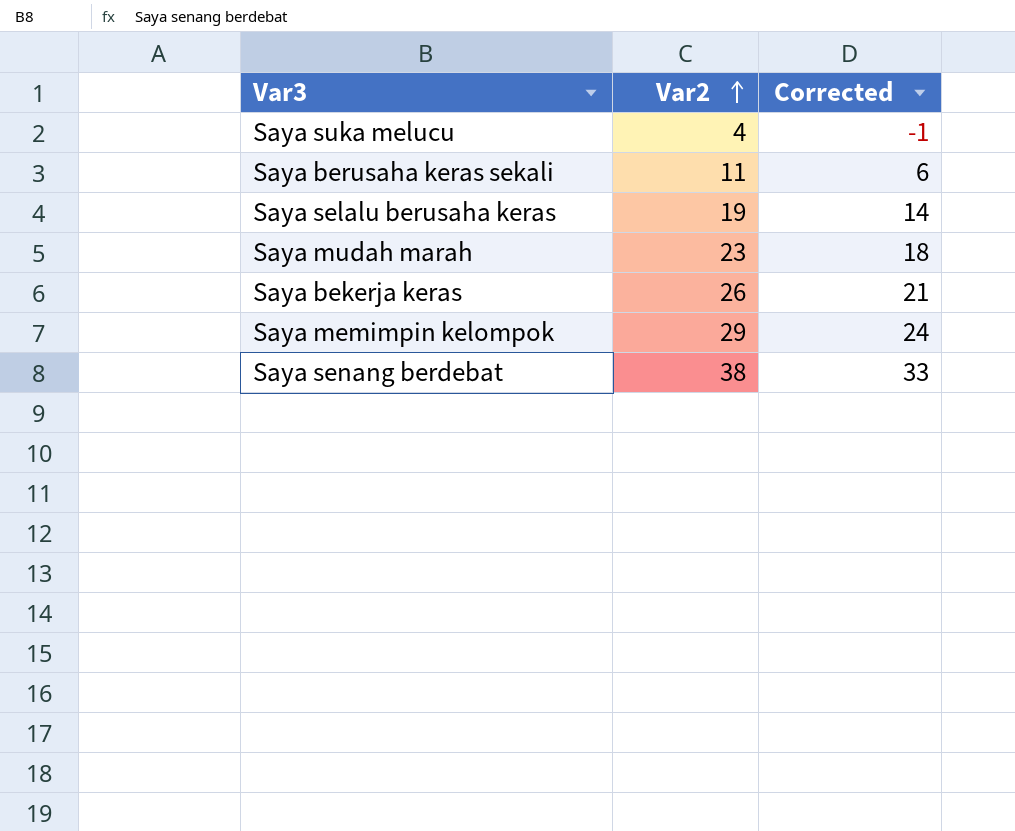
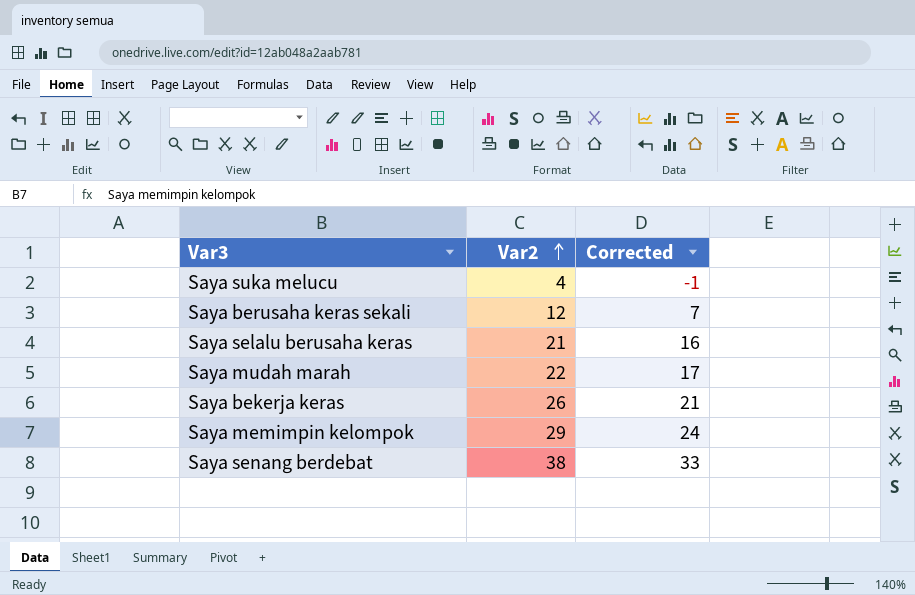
Saya berusaha keras sekali | Var2: 11 -> 12
Saya berusaha keras sekali | Corrected: 6 -> 7
Saya selalu berusaha keras | Var2: 19 -> 21
Saya selalu berusaha keras | Corrected: 14 -> 16
Saya mudah marah | Var2: 23 -> 22
Saya mudah marah | Corrected: 18 -> 17

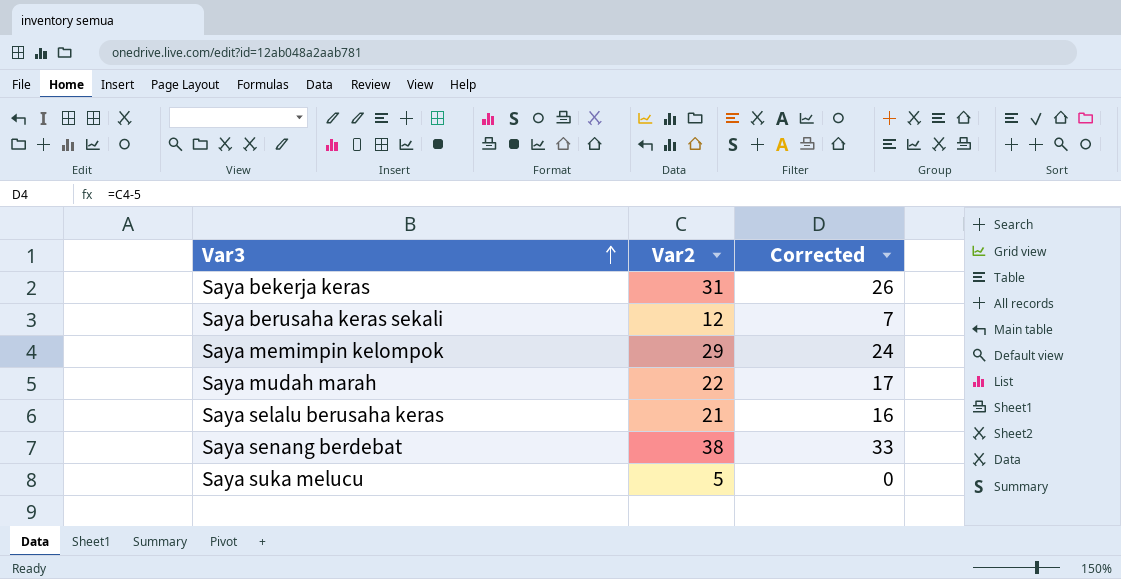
row order: Var2 ascending -> Var3 ascending
Saya bekerja keras | Var2: 26 -> 31
Saya bekerja keras | Corrected: 21 -> 26
Saya suka melucu | Var2: 4 -> 5
Saya suka melucu | Corrected: -1 -> 0

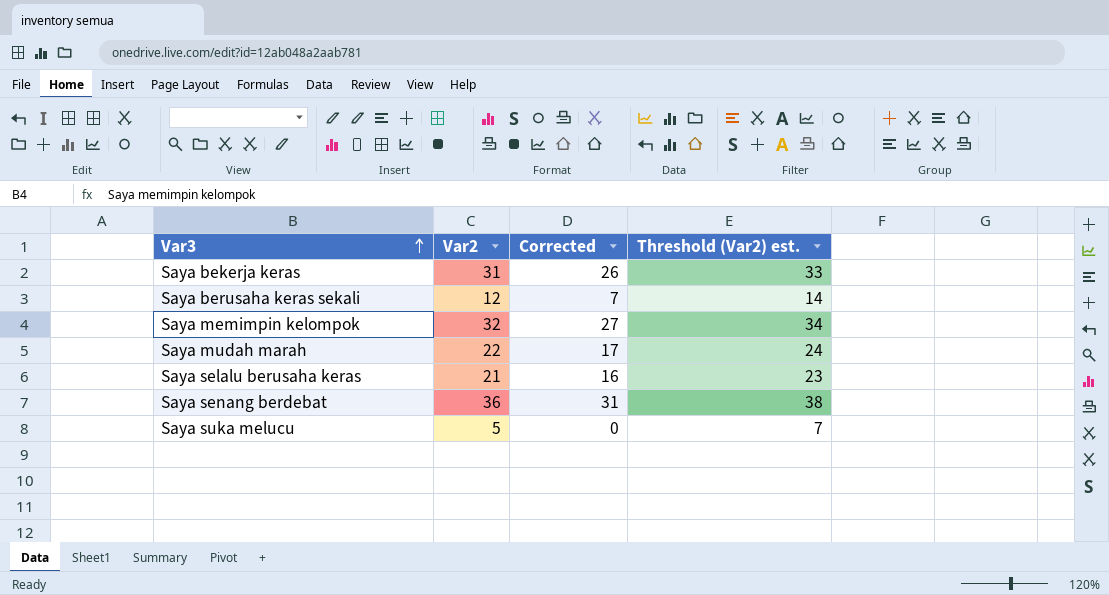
column Threshold (Var2) est. | formula: none -> [Var2] + 2
Saya memimpin kelompok | Var2: 29 -> 32
Saya memimpin kelompok | Corrected: 24 -> 27
Saya senang berdebat | Var2: 38 -> 36
Saya senang berdebat | Corrected: 33 -> 31

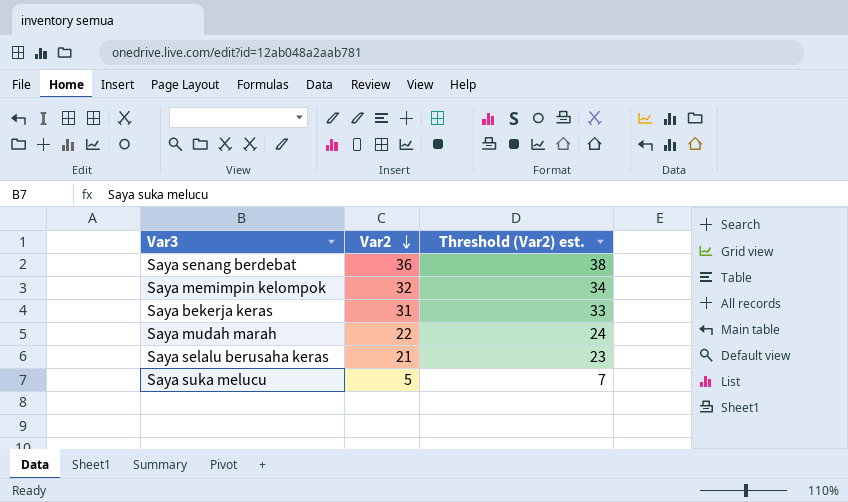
row order: Var3 ascending -> Var2 descending
column Corrected | formula: [Var2] - 5 -> none
row Saya berusaha keras sekali: 12 | 7 | 14 -> none

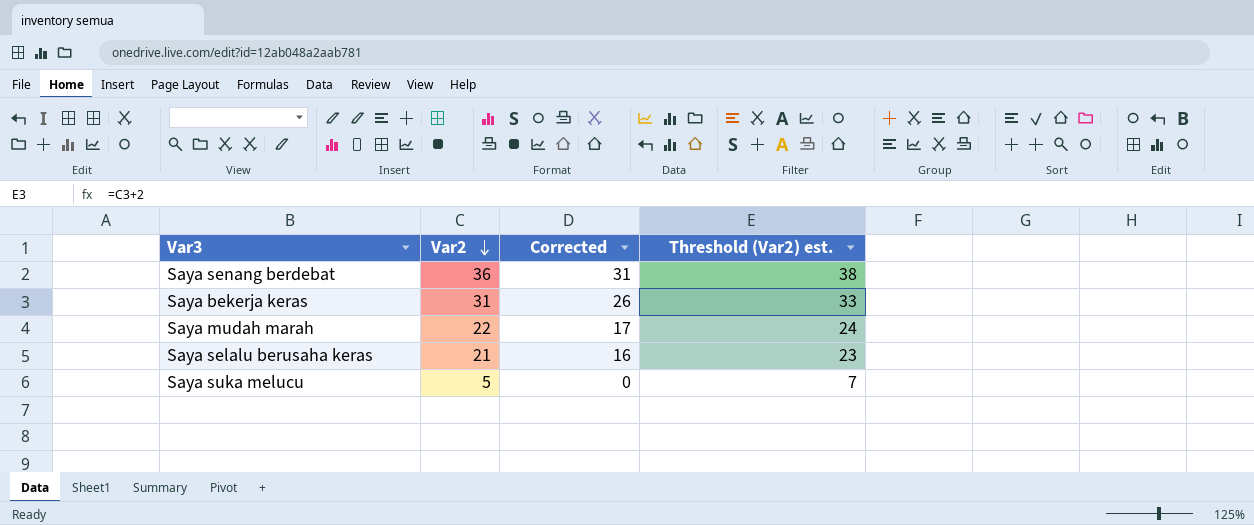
column Corrected | formula: none -> [Var2] - 5
row Saya memimpin kelompok: 32 | 34 -> none

